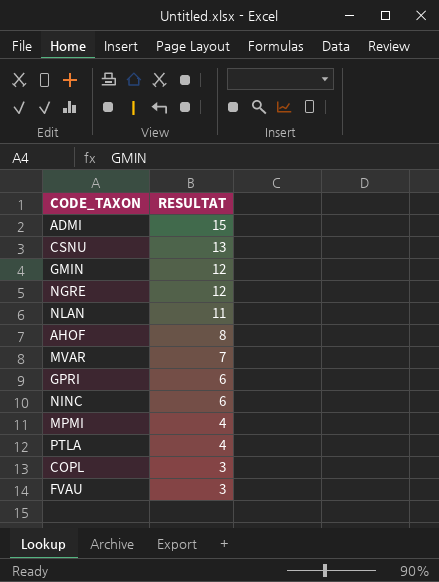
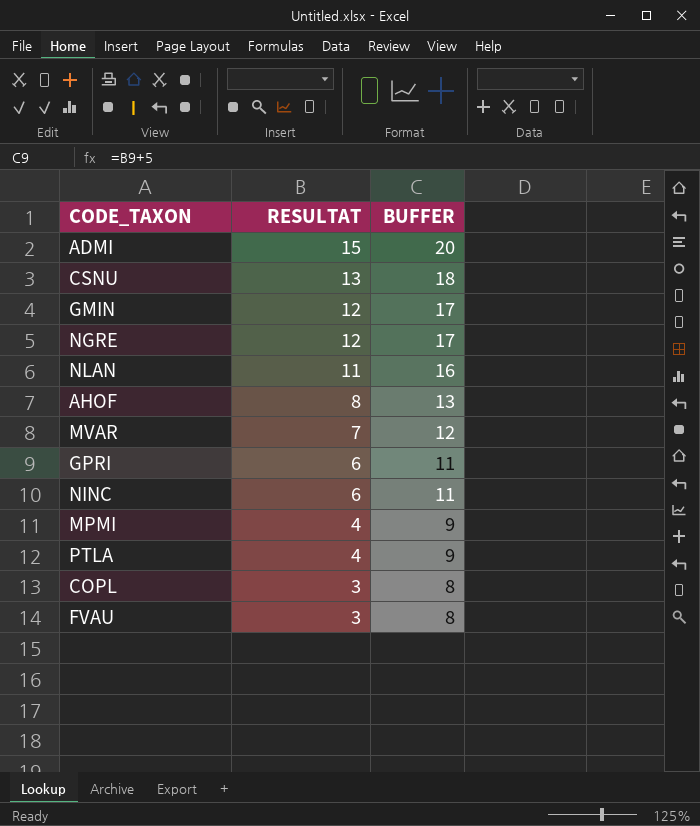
column BUFFER | formula: none -> [RESULTAT] + 5

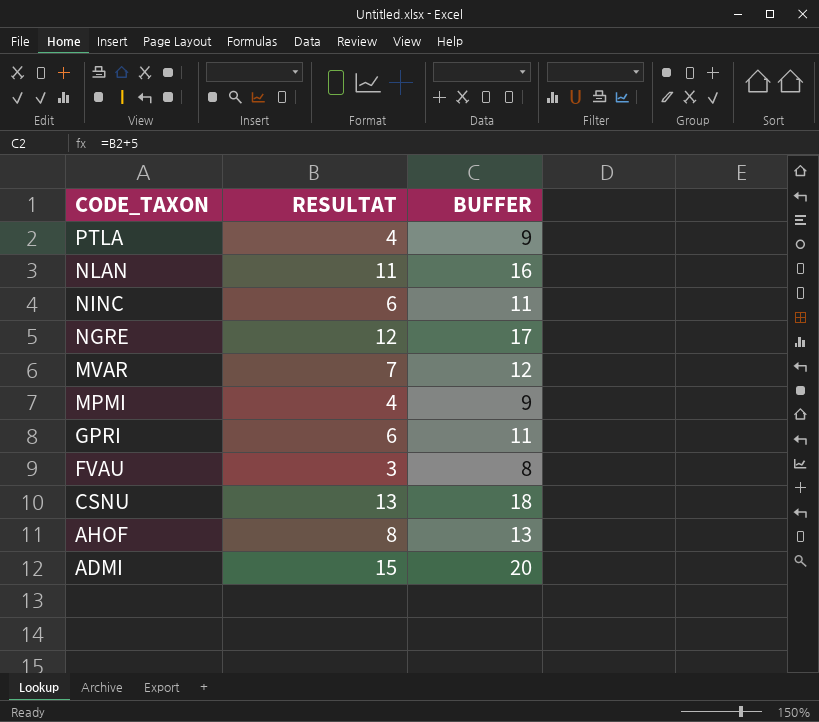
row order: RESULTAT descending -> CODE_TAXON descending
row GMIN: 12 | 17 -> none
row COPL: 3 | 8 -> none

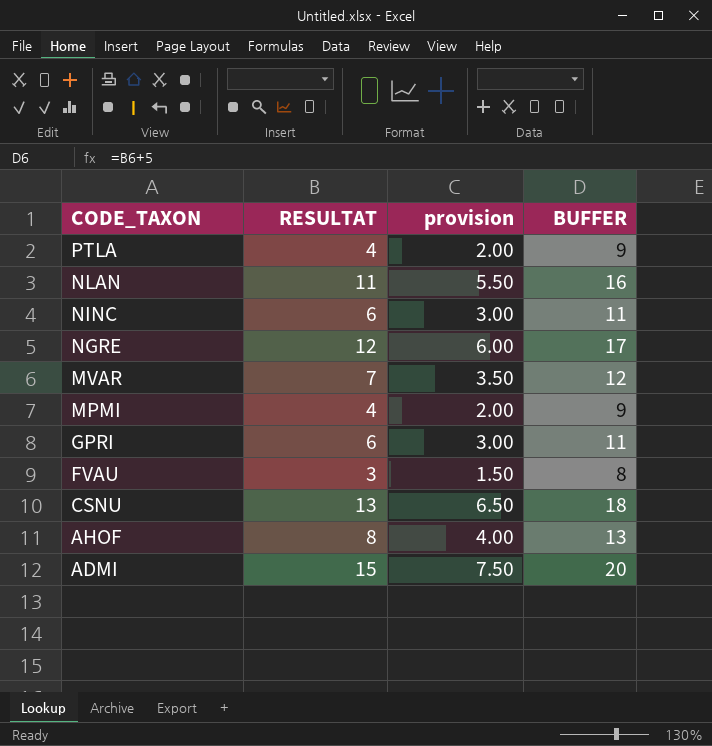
column provision | formula: none -> [RESULTAT] * 0.5

